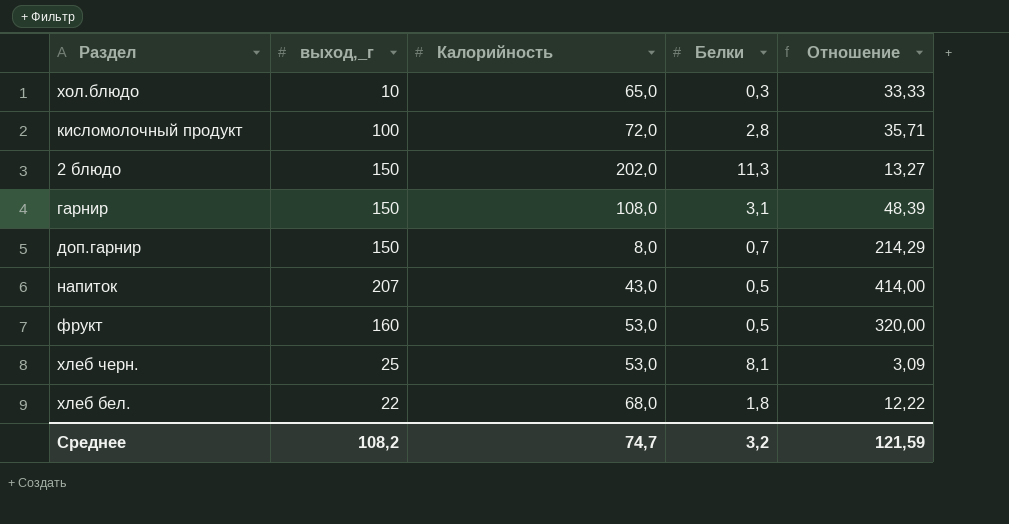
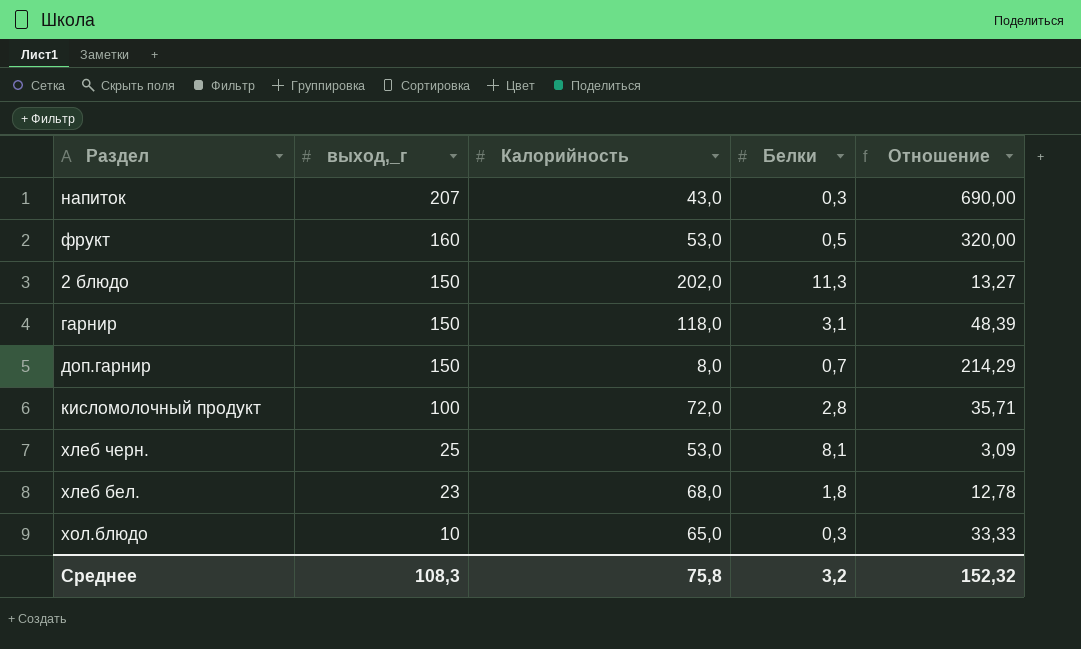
row order: none -> выход,_г descending
напиток | Белки: 0,5 -> 0,3
напиток | Отношение: 414,00 -> 690,00
гарнир | Калорийность: 108,0 -> 118,0
хлеб бел. | выход,_г: 22 -> 23
хлеб бел. | Отношение: 12,22 -> 12,78
Среднее | выход,_г: 108,2 -> 108,3
Среднее | Калорийность: 74,7 -> 75,8
Среднее | Отношение: 121,59 -> 152,32

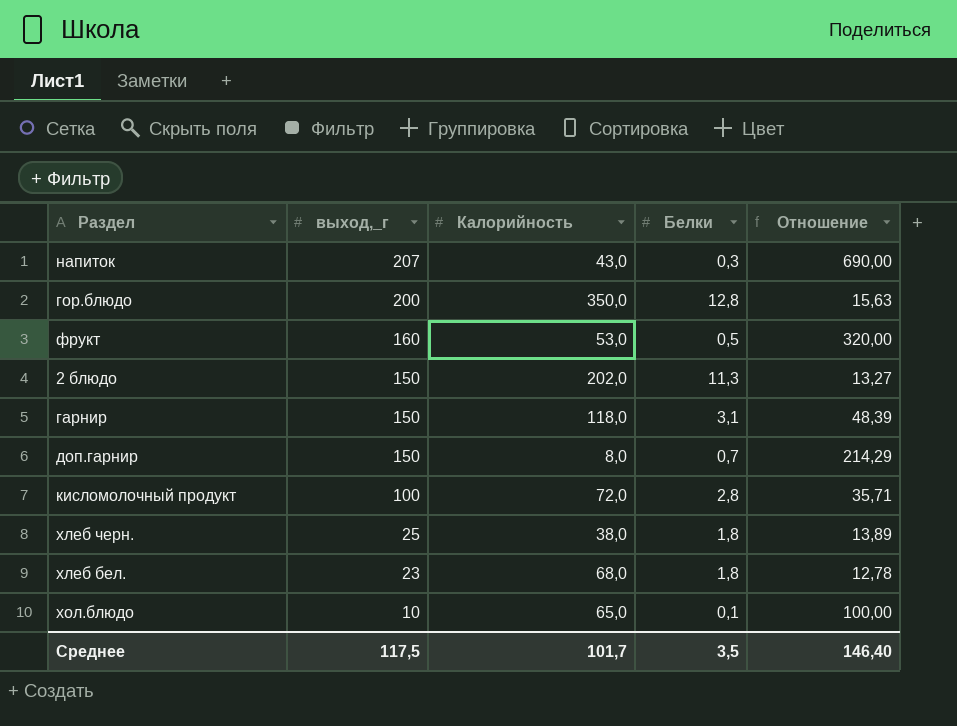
row гор.блюдо: none -> 200 | 350,0 | 12,8 | 15,63
хлеб черн. | Калорийность: 53,0 -> 38,0
хлеб черн. | Белки: 8,1 -> 1,8
хлеб черн. | Отношение: 3,09 -> 13,89
хол.блюдо | Белки: 0,3 -> 0,1
хол.блюдо | Отношение: 33,33 -> 100,00
Среднее | выход,_г: 108,3 -> 117,5
Среднее | Калорийность: 75,8 -> 101,7
Среднее | Белки: 3,2 -> 3,5
Среднее | Отношение: 152,32 -> 146,40

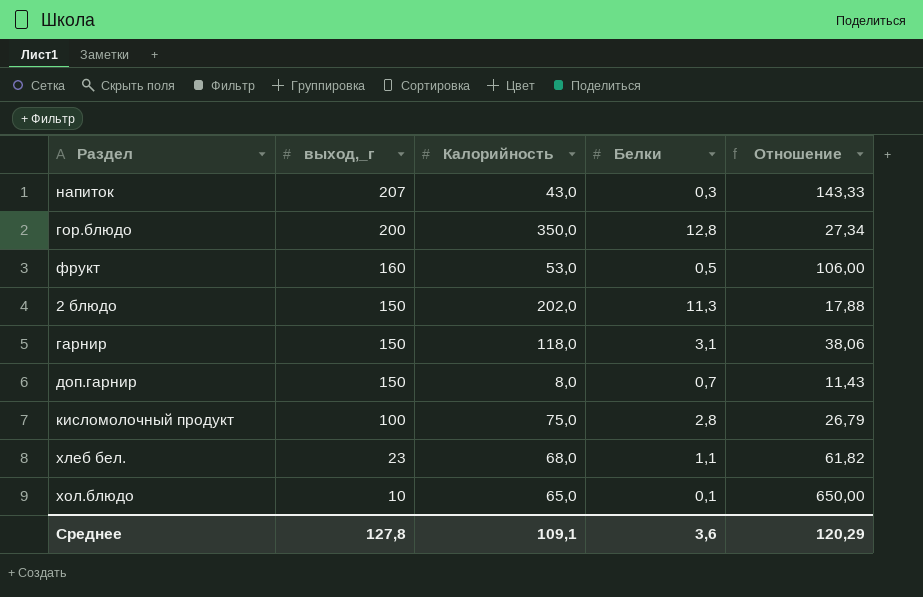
column Отношение | formula: [выход,_г] / [Белки] -> [Калорийность] / [Белки]
row хлеб черн.: 25 | 38,0 | 1,8 | 13,89 -> none
кисломолочный продукт | Калорийность: 72,0 -> 75,0
хлеб бел. | Белки: 1,8 -> 1,1
Среднее | выход,_г: 117,5 -> 127,8
Среднее | Калорийность: 101,7 -> 109,1
Среднее | Белки: 3,5 -> 3,6
Среднее | Отношение: 146,40 -> 120,29

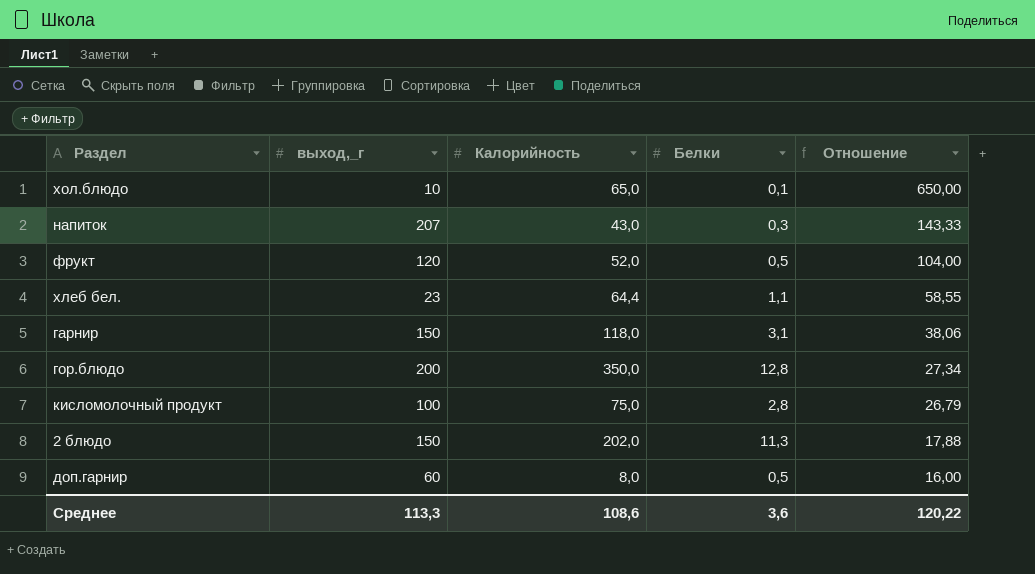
row order: выход,_г descending -> Отношение descending
фрукт | выход,_г: 160 -> 120
фрукт | Калорийность: 53,0 -> 52,0
фрукт | Отношение: 106,00 -> 104,00
хлеб бел. | Калорийность: 68,0 -> 64,4
хлеб бел. | Отношение: 61,82 -> 58,55
доп.гарнир | выход,_г: 150 -> 60
доп.гарнир | Белки: 0,7 -> 0,5
доп.гарнир | Отношение: 11,43 -> 16,00
Среднее | выход,_г: 127,8 -> 113,3
Среднее | Калорийность: 109,1 -> 108,6
Среднее | Отношение: 120,29 -> 120,22

